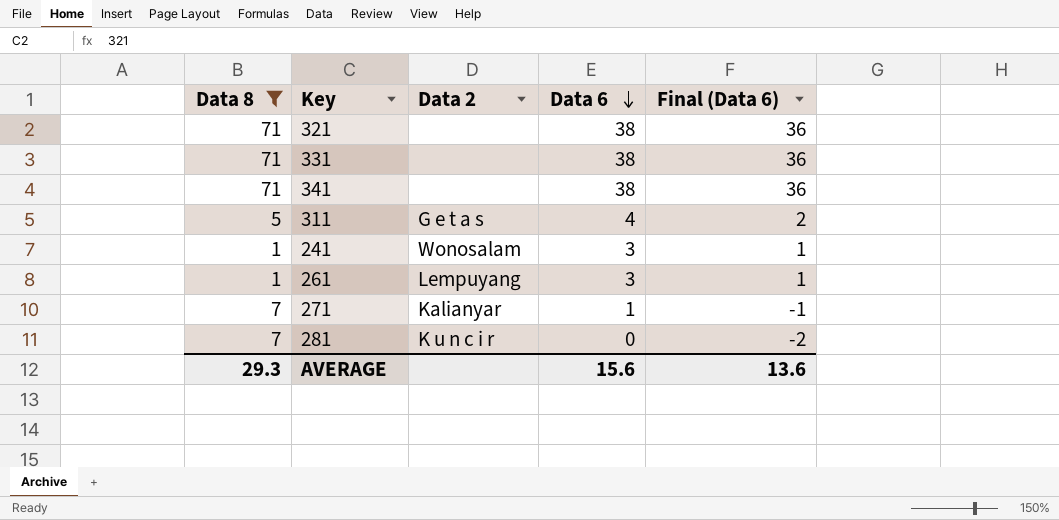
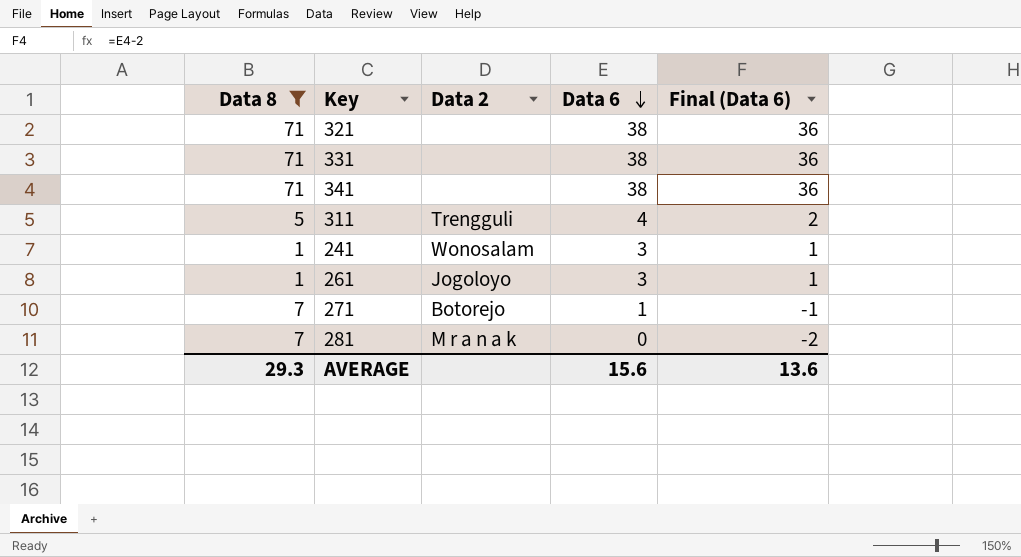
311 | Data 2: G e t a s -> Trengguli
261 | Data 2: Lempuyang -> Jogoloyo
271 | Data 2: Kalianyar -> Botorejo
281 | Data 2: K u n c i r -> M r a n a k

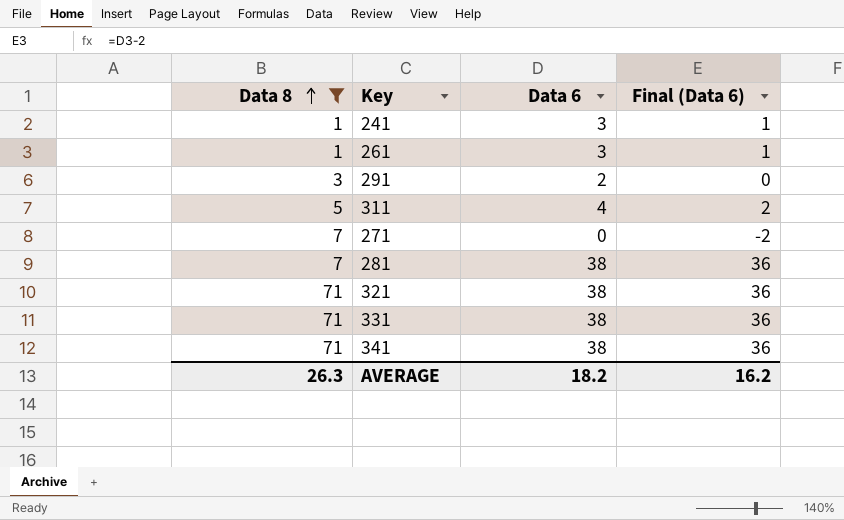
row order: Data 6 descending -> Data 8 ascending
column Data 2 | position: 3 -> none
row 291: none -> 3 | 2 | 0
271 | Data 6: 1 -> 0
271 | Final (Data 6): -1 -> -2
281 | Data 6: 0 -> 38
281 | Final (Data 6): -2 -> 36
AVERAGE | Data 8: 29.3 -> 26.3
AVERAGE | Data 6: 15.6 -> 18.2
AVERAGE | Final (Data 6): 13.6 -> 16.2

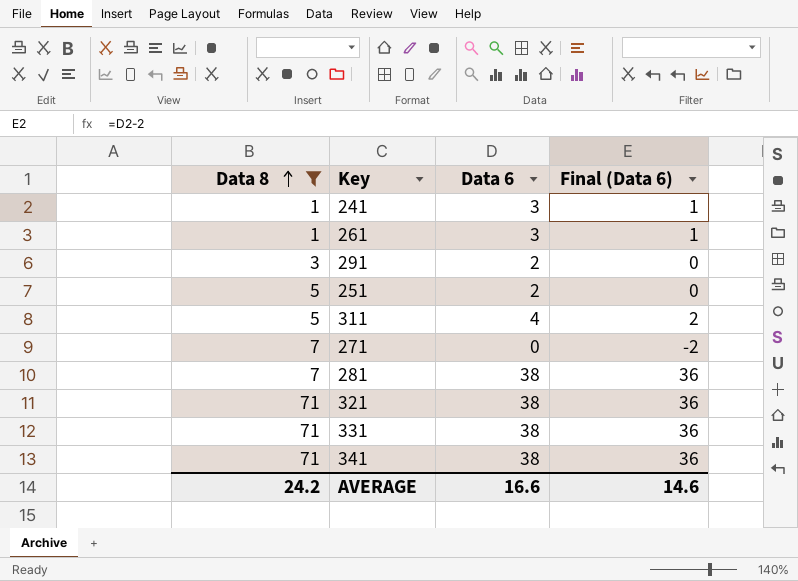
row 251: none -> 5 | 2 | 0
AVERAGE | Data 8: 26.3 -> 24.2
AVERAGE | Data 6: 18.2 -> 16.6
AVERAGE | Final (Data 6): 16.2 -> 14.6

